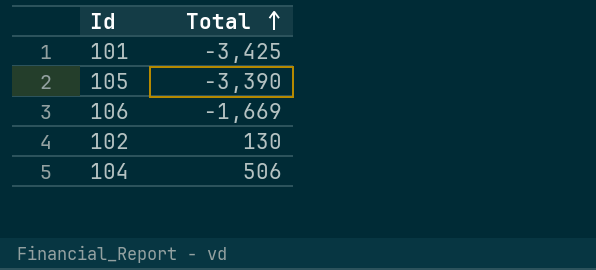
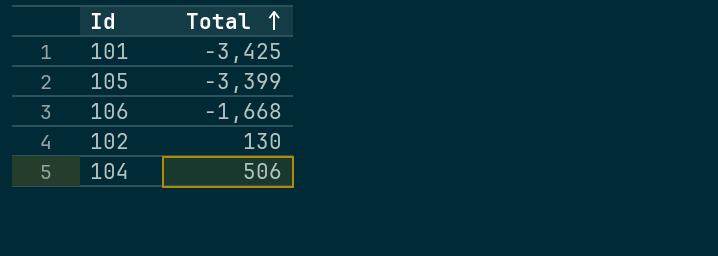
105 | Total: -3,390 -> -3,399
106 | Total: -1,669 -> -1,668

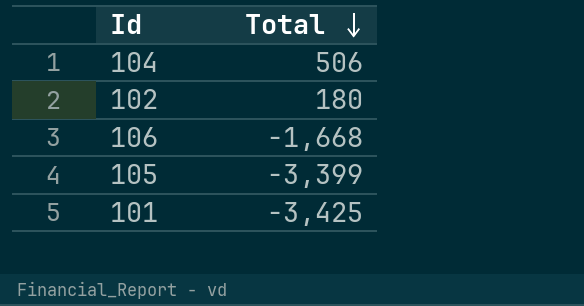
row order: Total ascending -> Total descending
102 | Total: 130 -> 180

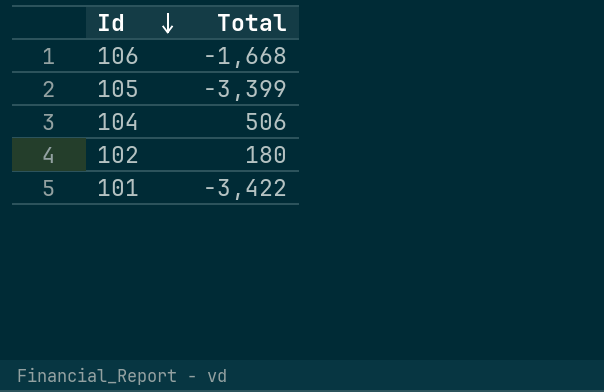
row order: Total descending -> Id descending
101 | Total: -3,425 -> -3,422

